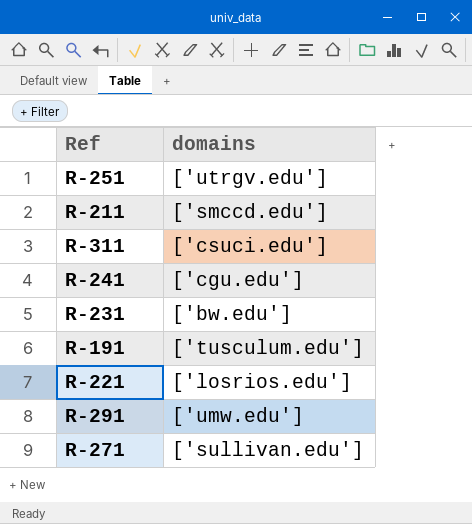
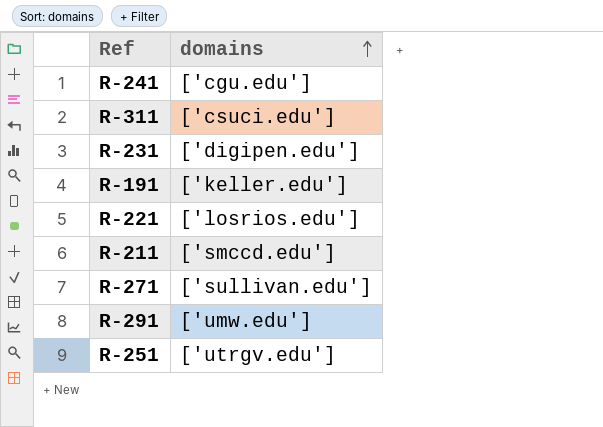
row order: none -> domains ascending
R-231 | domains: ['bw.edu'] -> ['digipen.edu']
R-191 | domains: ['tusculum.edu'] -> ['keller.edu']

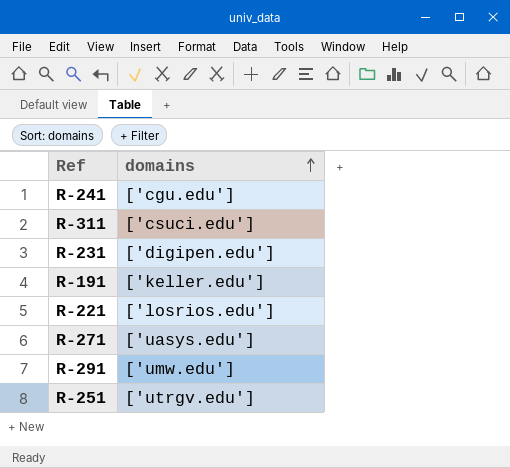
row R-211: ['smccd.edu'] -> none
R-271 | domains: ['sullivan.edu'] -> ['uasys.edu']

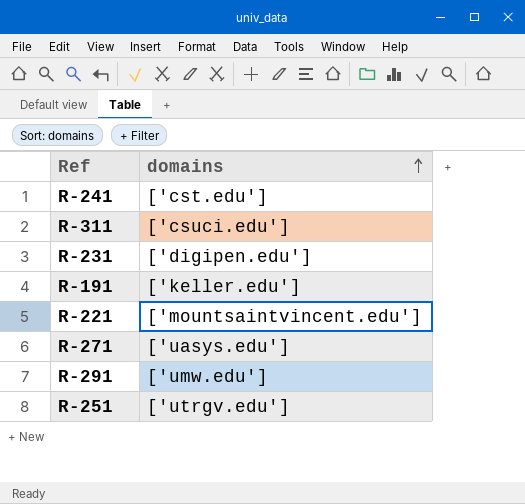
R-241 | domains: ['cgu.edu'] -> ['cst.edu']
R-221 | domains: ['losrios.edu'] -> ['mountsaintvincent.edu']

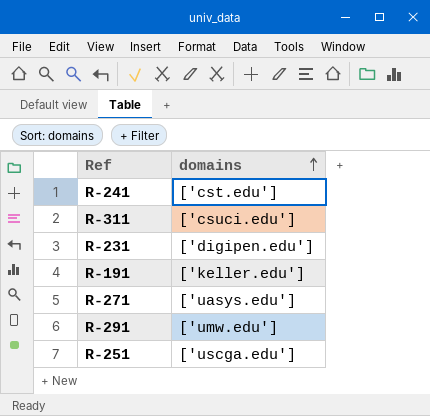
row R-221: ['mountsaintvincent.edu'] -> none
R-251 | domains: ['utrgv.edu'] -> ['uscga.edu']

